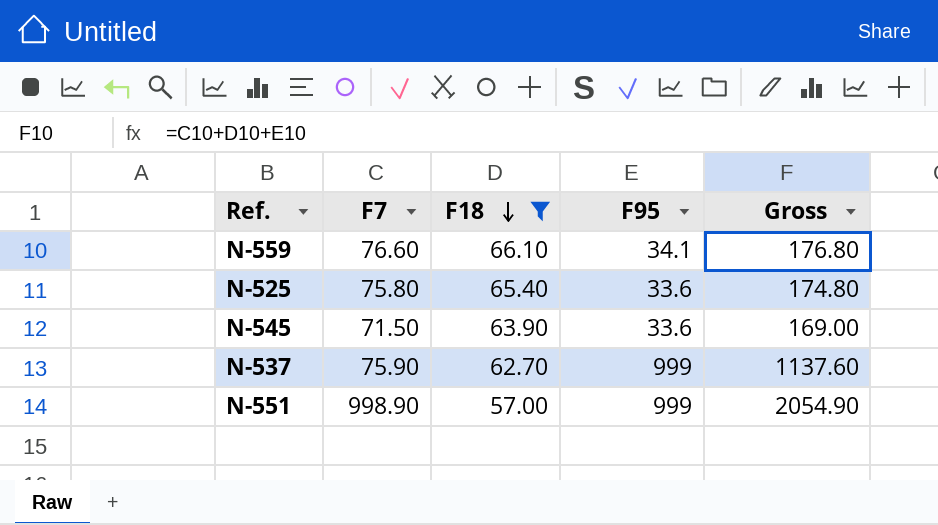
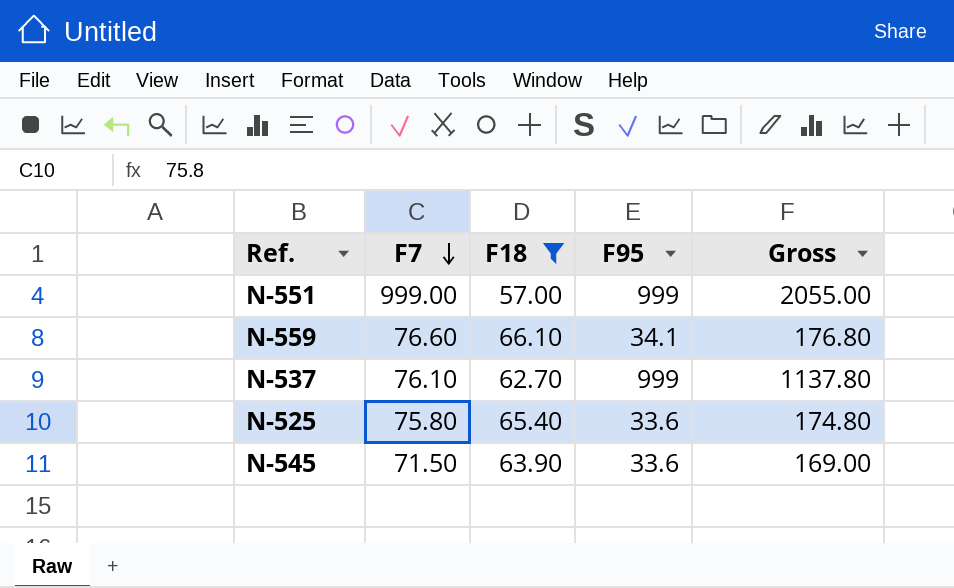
row order: F18 descending -> F7 descending
N-551 | F7: 998.90 -> 999.00
N-551 | Gross: 2054.90 -> 2055.00
N-537 | F7: 75.90 -> 76.10
N-537 | Gross: 1137.60 -> 1137.80

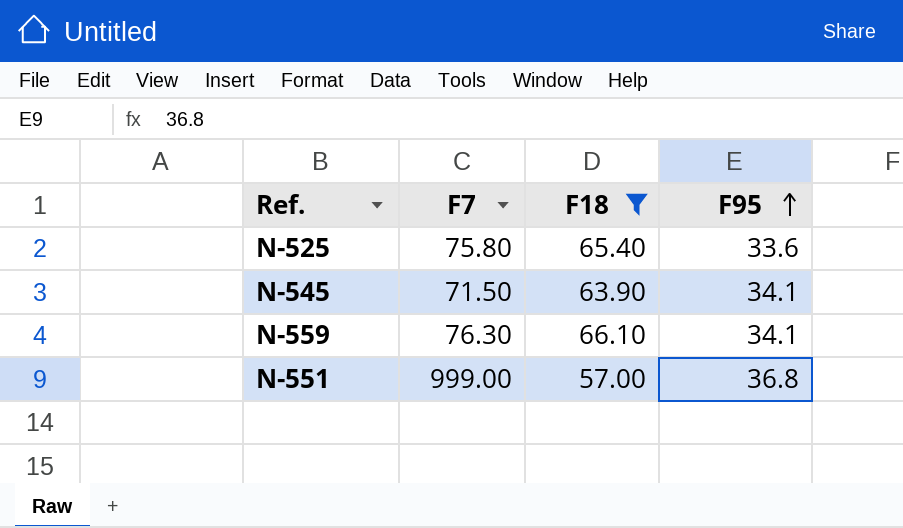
row order: F7 descending -> F95 ascending
column Gross | formula: [F7] + [F18] + [F95] -> none
row N-537: 76.10 | 62.70 | 999 | 1137.80 -> none
N-545 | F95: 33.6 -> 34.1
N-559 | F7: 76.60 -> 76.30
N-551 | F95: 999 -> 36.8

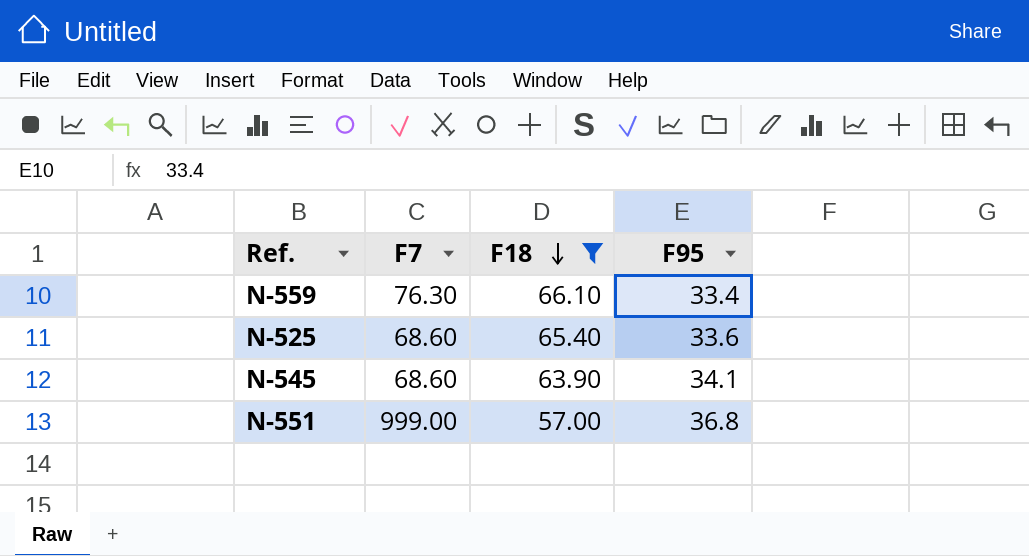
row order: F95 ascending -> F18 descending
N-559 | F95: 34.1 -> 33.4
N-525 | F7: 75.80 -> 68.60
N-545 | F7: 71.50 -> 68.60

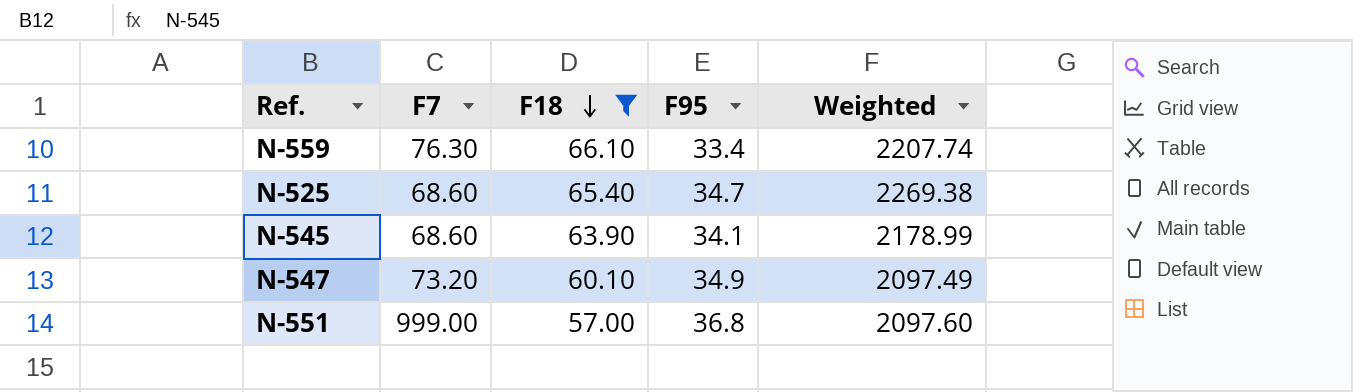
column Weighted | formula: none -> [F18] * [F95]
N-525 | F95: 33.6 -> 34.7
row N-547: none -> 73.20 | 60.10 | 34.9 | 2097.49

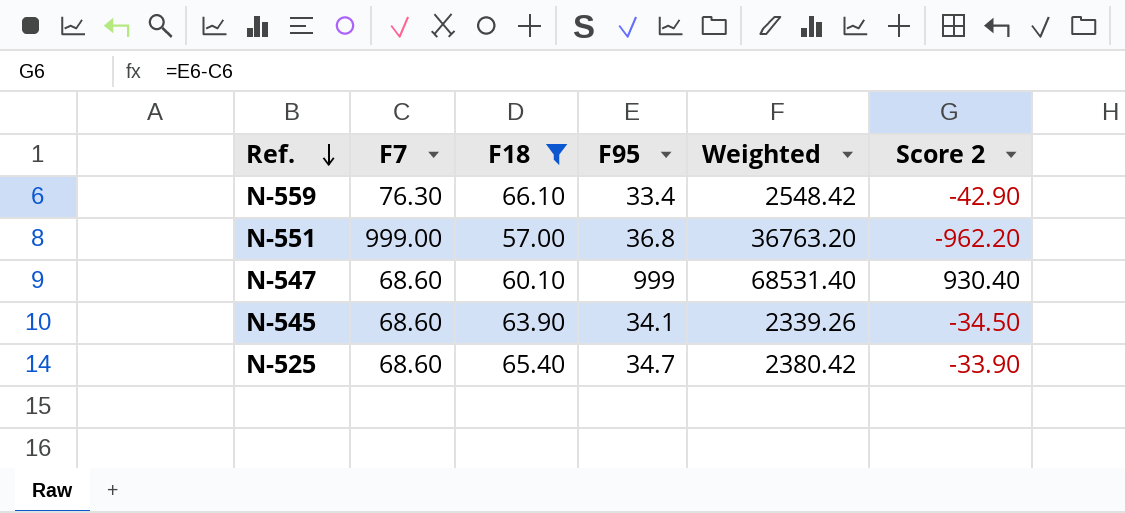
row order: F18 descending -> Ref. descending
column Weighted | formula: [F18] * [F95] -> [F7] * [F95]
column Score 2 | formula: none -> [F95] - [F7]
N-547 | F7: 73.20 -> 68.60
N-547 | F95: 34.9 -> 999

